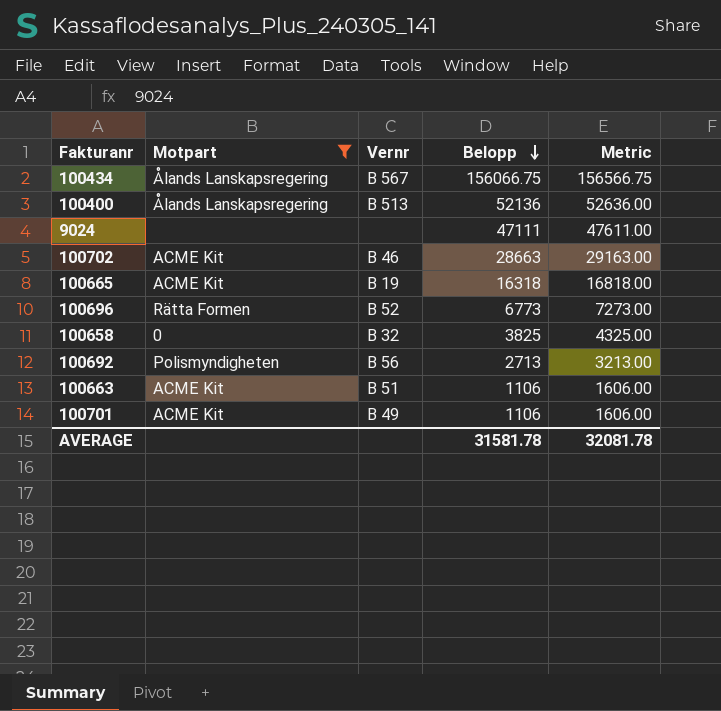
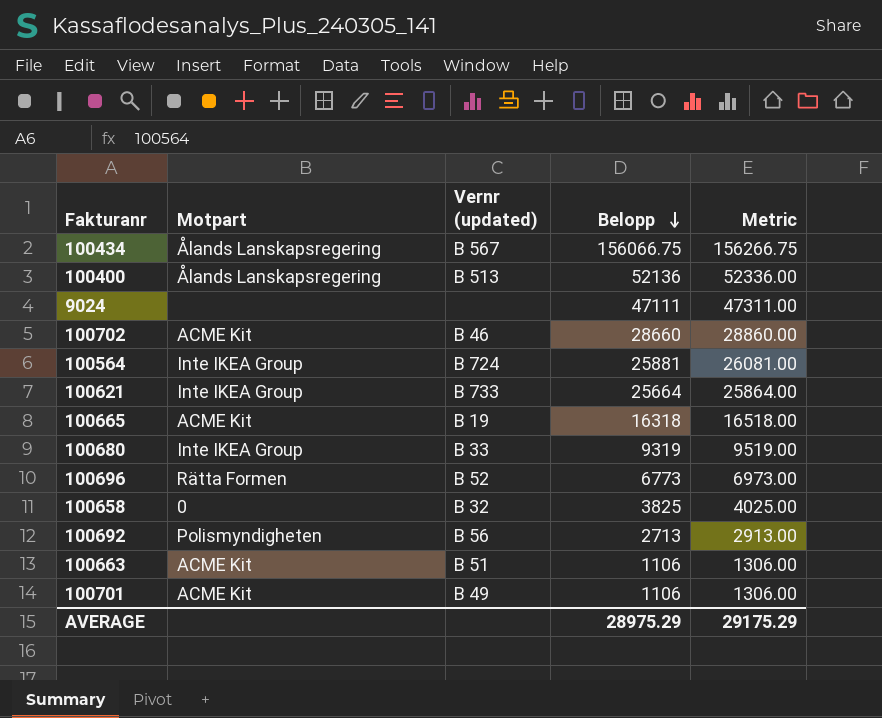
filter: Motpart != Inte IKEA Group -> none
column name: Vernr -> Vernr (updated)
column Metric | formula: [Belopp] + 500 -> [Belopp] + 200
100702 | Belopp: 28663 -> 28660
AVERAGE | Belopp: 31581.78 -> 28975.29
AVERAGE | Metric: 32081.78 -> 29175.29

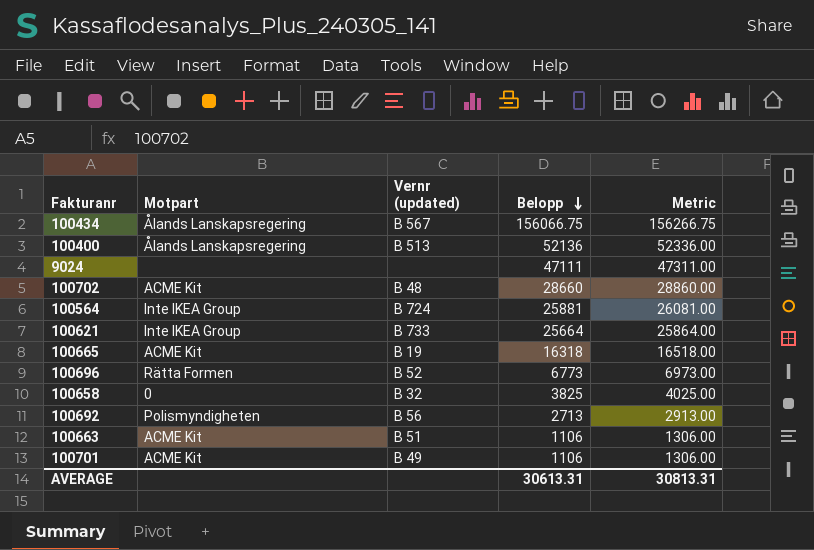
row 100680: Inte IKEA Group | B 33 | 9319 | 9519.00 -> none
100702 | Vernr (updated): B 46 -> B 48
AVERAGE | Belopp: 28975.29 -> 30613.31
AVERAGE | Metric: 29175.29 -> 30813.31

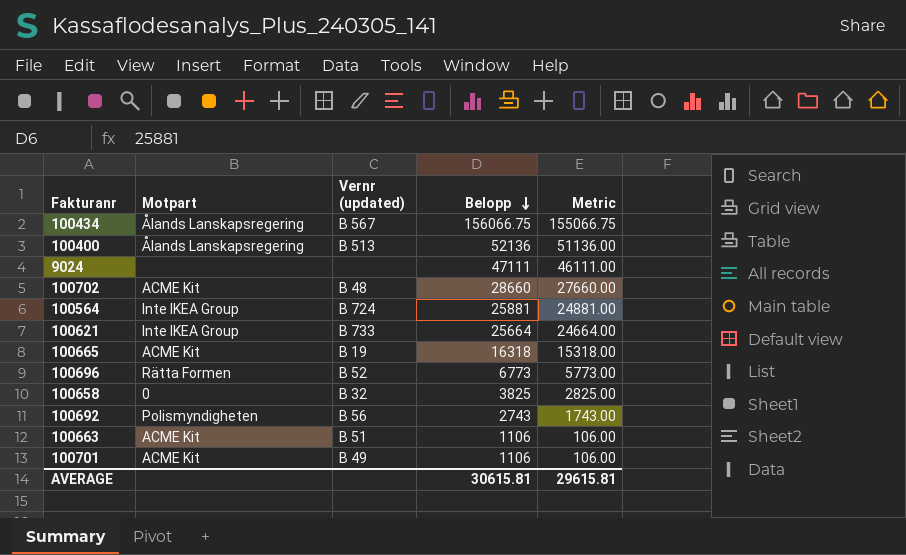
column Metric | formula: [Belopp] + 200 -> [Belopp] - 1000
100692 | Belopp: 2713 -> 2743
AVERAGE | Belopp: 30613.31 -> 30615.81
AVERAGE | Metric: 30813.31 -> 29615.81

